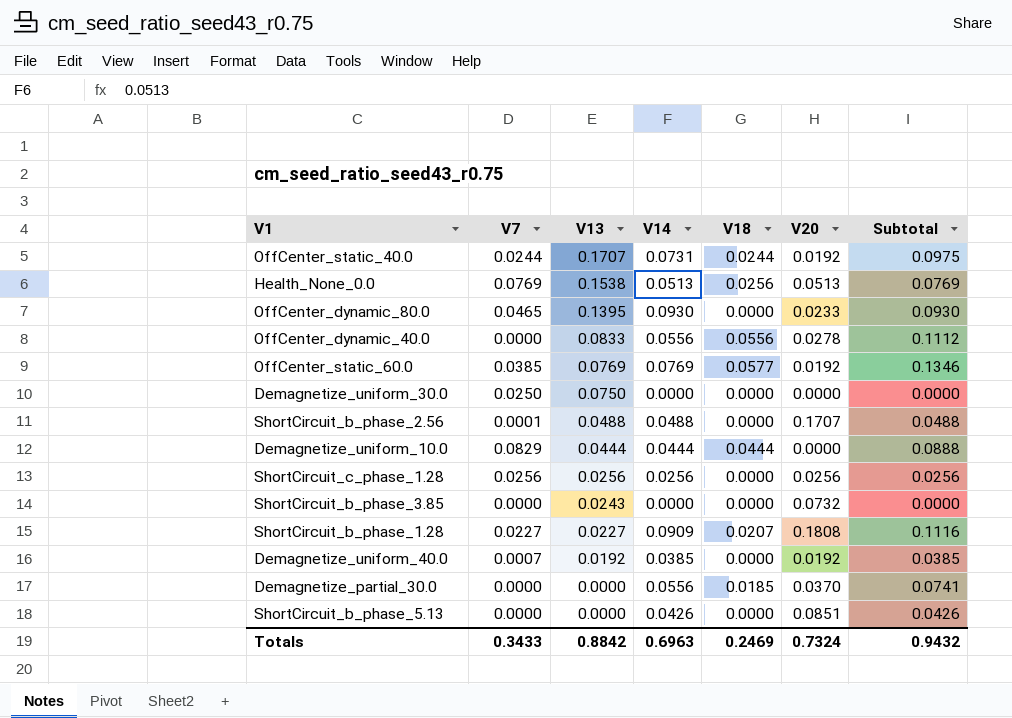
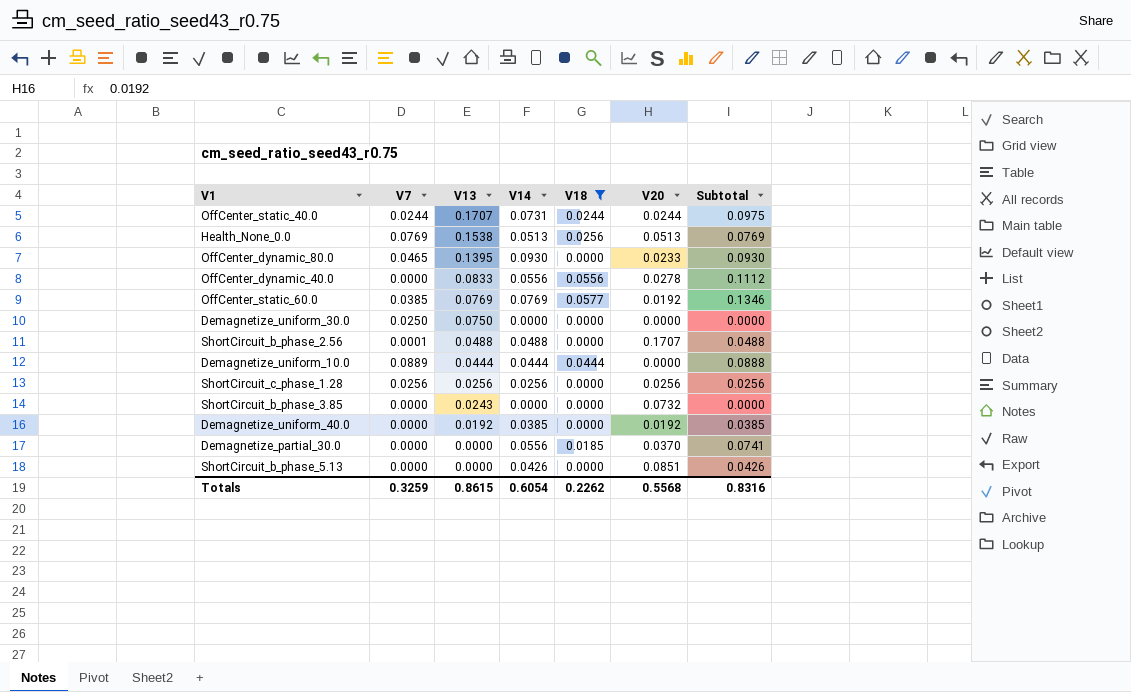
filter: none -> V18 != 0.0207
OffCenter_static_40.0 | V20: 0.0192 -> 0.0244
Demagnetize_uniform_10.0 | V7: 0.0829 -> 0.0889
Demagnetize_uniform_40.0 | V7: 0.0007 -> 0.0000
Totals | V7: 0.3433 -> 0.3259
Totals | V13: 0.8842 -> 0.8615
Totals | V14: 0.6963 -> 0.6054
Totals | V18: 0.2469 -> 0.2262
Totals | V20: 0.7324 -> 0.5568
Totals | Subtotal: 0.9432 -> 0.8316

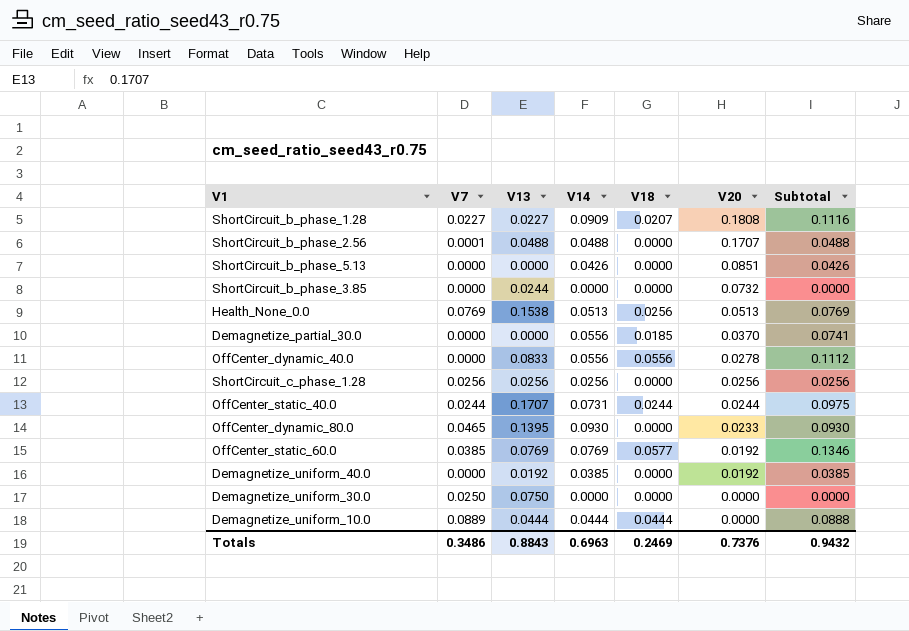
filter: V18 != 0.0207 -> none
row order: V13 descending -> V20 descending
ShortCircuit_b_phase_3.85 | V13: 0.0243 -> 0.0244
Totals | V7: 0.3259 -> 0.3486
Totals | V13: 0.8615 -> 0.8843
Totals | V14: 0.6054 -> 0.6963
Totals | V18: 0.2262 -> 0.2469
Totals | V20: 0.5568 -> 0.7376
Totals | Subtotal: 0.8316 -> 0.9432

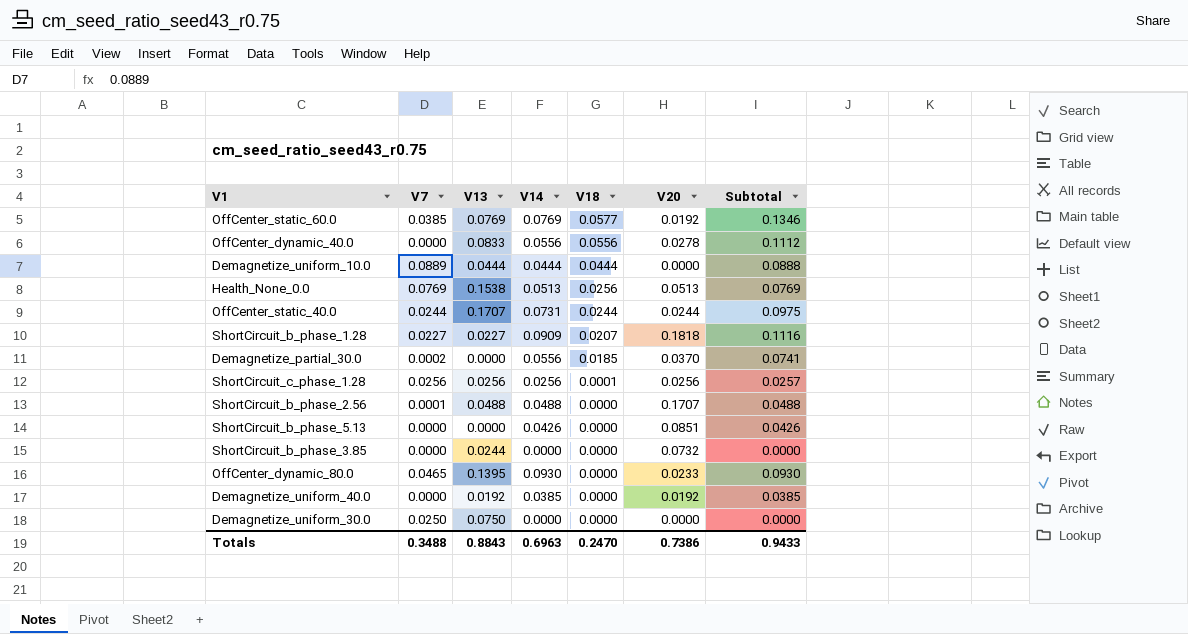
row order: V20 descending -> V18 descending
ShortCircuit_b_phase_1.28 | V20: 0.1808 -> 0.1818
Demagnetize_partial_30.0 | V7: 0.0000 -> 0.0002
ShortCircuit_c_phase_1.28 | V18: 0.0000 -> 0.0001
ShortCircuit_c_phase_1.28 | Subtotal: 0.0256 -> 0.0257
Totals | V7: 0.3486 -> 0.3488
Totals | V18: 0.2469 -> 0.2470
Totals | V20: 0.7376 -> 0.7386
Totals | Subtotal: 0.9432 -> 0.9433

